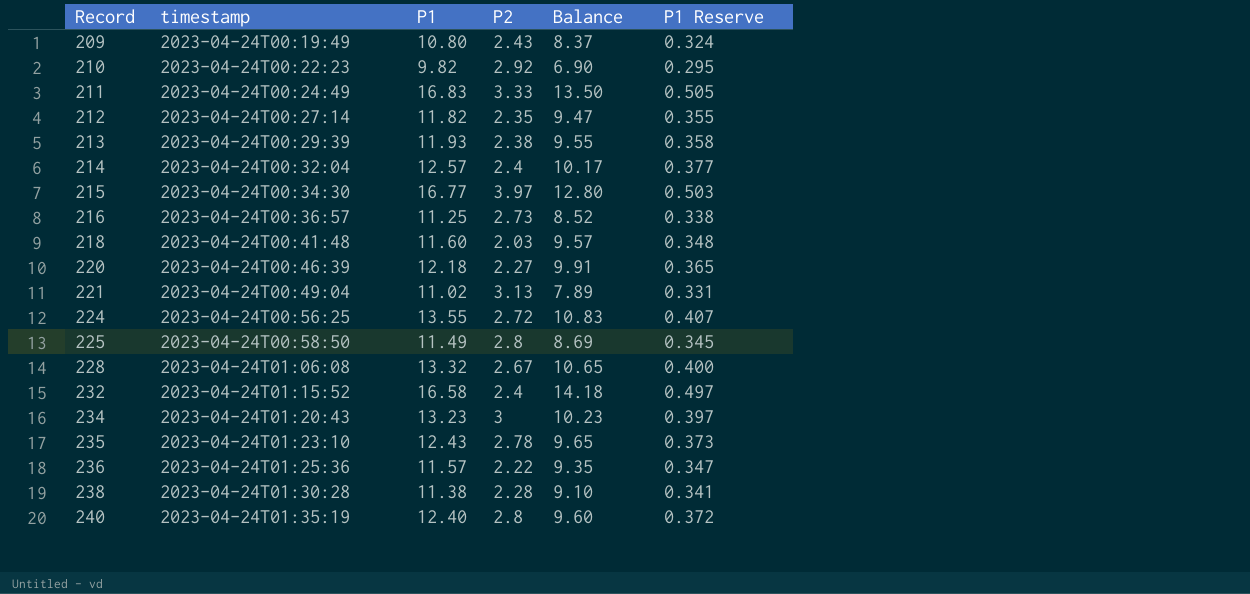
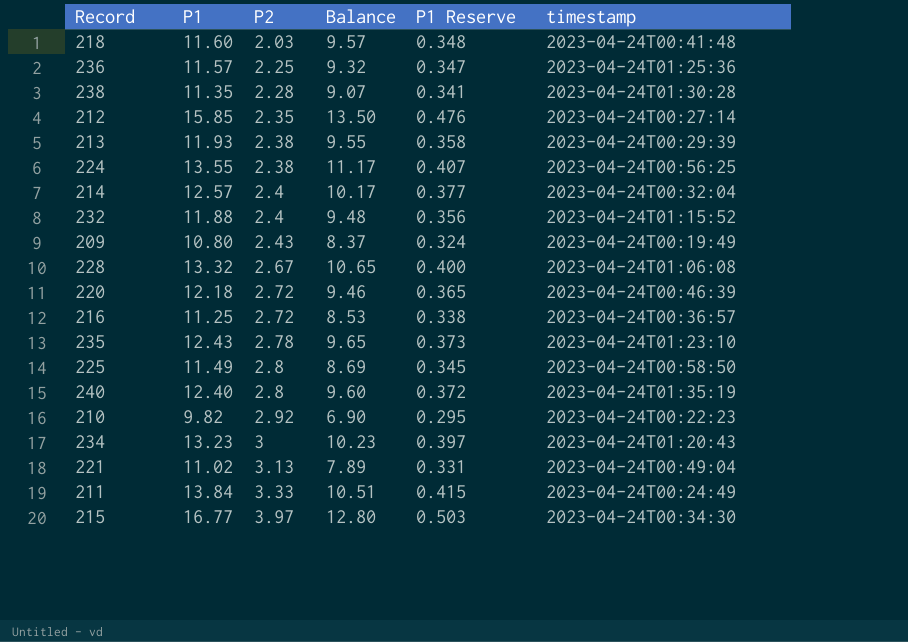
row order: Record ascending -> P2 ascending
column timestamp | position: 2 -> 6
236 | P2: 2.22 -> 2.25
236 | Balance: 9.35 -> 9.32
238 | P1: 11.38 -> 11.35
238 | Balance: 9.10 -> 9.07
212 | P1: 11.82 -> 15.85
212 | Balance: 9.47 -> 13.50
212 | P1 Reserve: 0.355 -> 0.476
224 | P2: 2.72 -> 2.38
224 | Balance: 10.83 -> 11.17
232 | P1: 16.58 -> 11.88
232 | Balance: 14.18 -> 9.48
232 | P1 Reserve: 0.497 -> 0.356
220 | P2: 2.27 -> 2.72
220 | Balance: 9.91 -> 9.46
216 | P2: 2.73 -> 2.72
216 | Balance: 8.52 -> 8.53
211 | P1: 16.83 -> 13.84
211 | Balance: 13.50 -> 10.51
211 | P1 Reserve: 0.505 -> 0.415

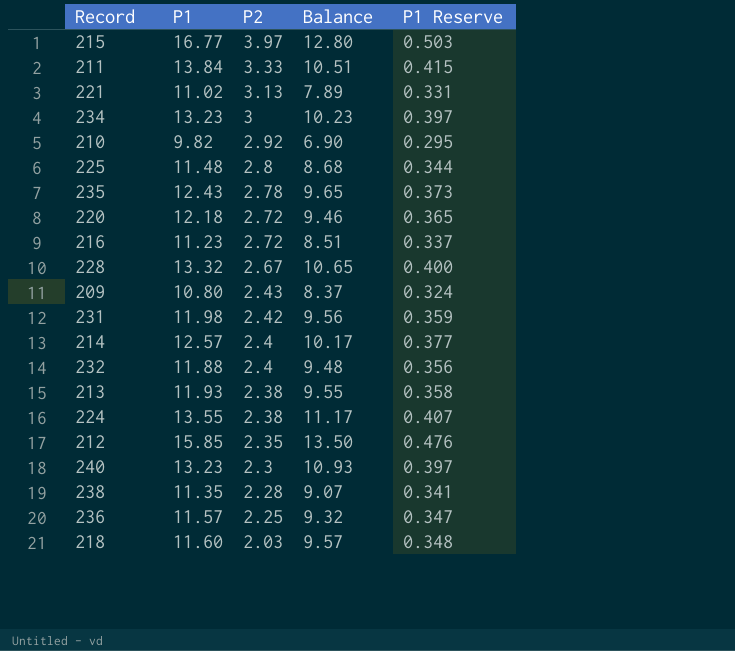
row order: P2 ascending -> P2 descending
column timestamp | position: 6 -> none
225 | P1: 11.49 -> 11.48
225 | Balance: 8.69 -> 8.68
225 | P1 Reserve: 0.345 -> 0.344
216 | P1: 11.25 -> 11.23
216 | Balance: 8.53 -> 8.51
216 | P1 Reserve: 0.338 -> 0.337
row 231: none -> 11.98 | 2.42 | 9.56 | 0.359
240 | P1: 12.40 -> 13.23
240 | P2: 2.8 -> 2.3
240 | Balance: 9.60 -> 10.93
240 | P1 Reserve: 0.372 -> 0.397

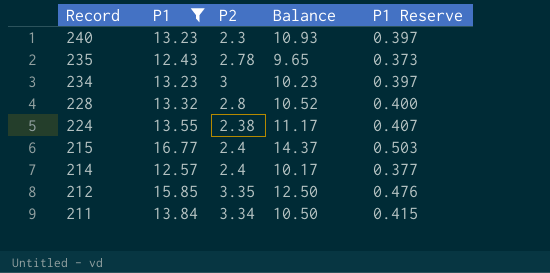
filter: none -> P1 >= 12.43
row order: P2 descending -> Record descending
228 | P2: 2.67 -> 2.8
228 | Balance: 10.65 -> 10.52
215 | P2: 3.97 -> 2.4
215 | Balance: 12.80 -> 14.37
212 | P2: 2.35 -> 3.35
212 | Balance: 13.50 -> 12.50
211 | P2: 3.33 -> 3.34
211 | Balance: 10.51 -> 10.50

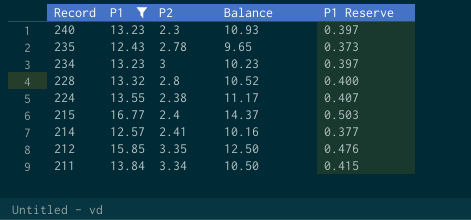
214 | P2: 2.4 -> 2.41
214 | Balance: 10.17 -> 10.16

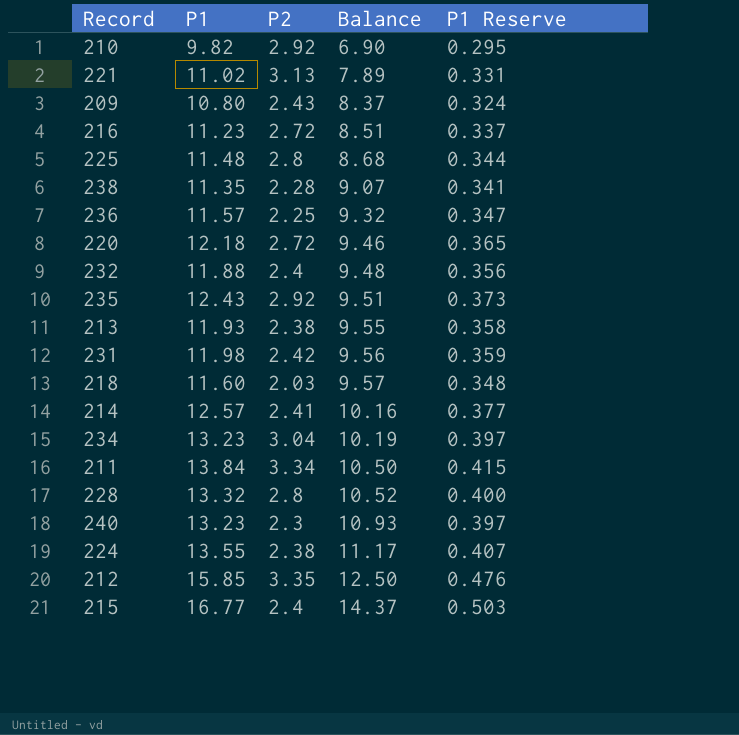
filter: P1 >= 12.43 -> none
row order: Record descending -> Balance ascending
235 | P2: 2.78 -> 2.92
235 | Balance: 9.65 -> 9.51
234 | P2: 3 -> 3.04
234 | Balance: 10.23 -> 10.19

